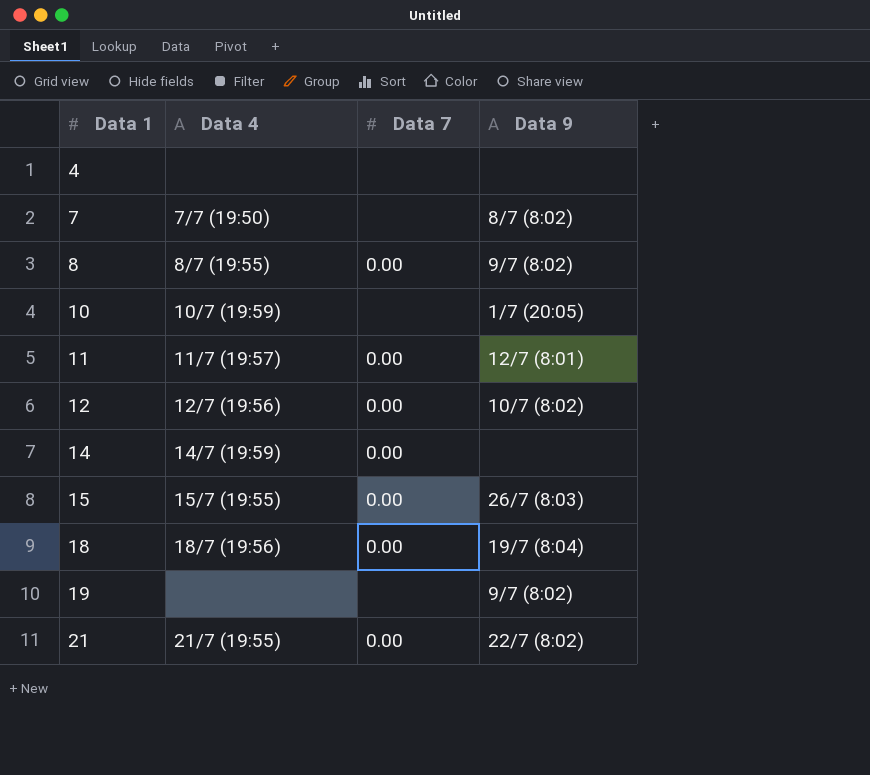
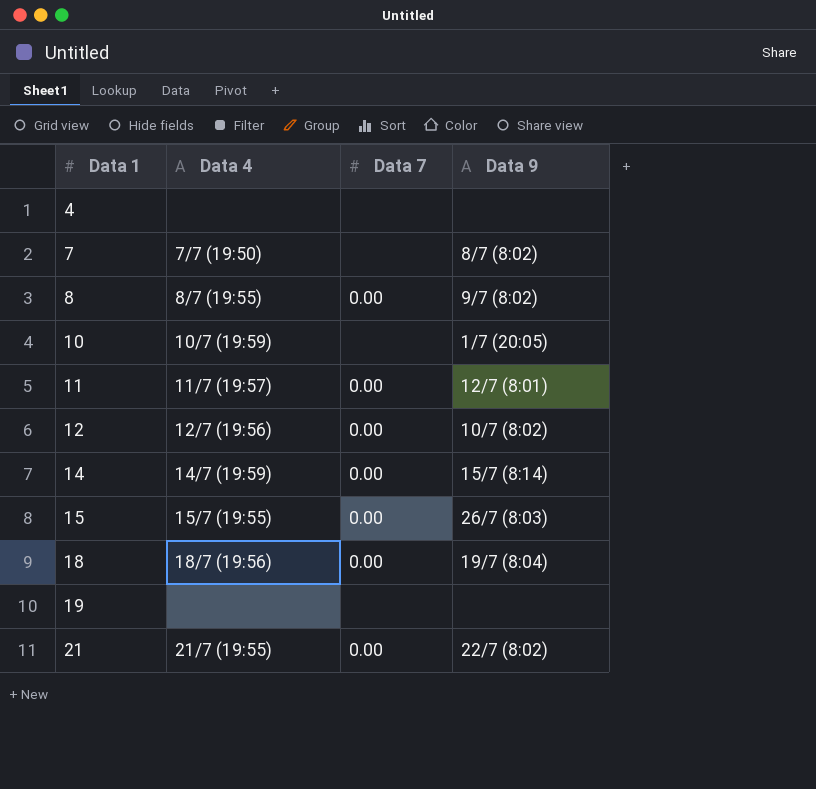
14 | Data 9: none -> 15/7 (8:14)
19 | Data 9: 9/7 (8:02) -> none

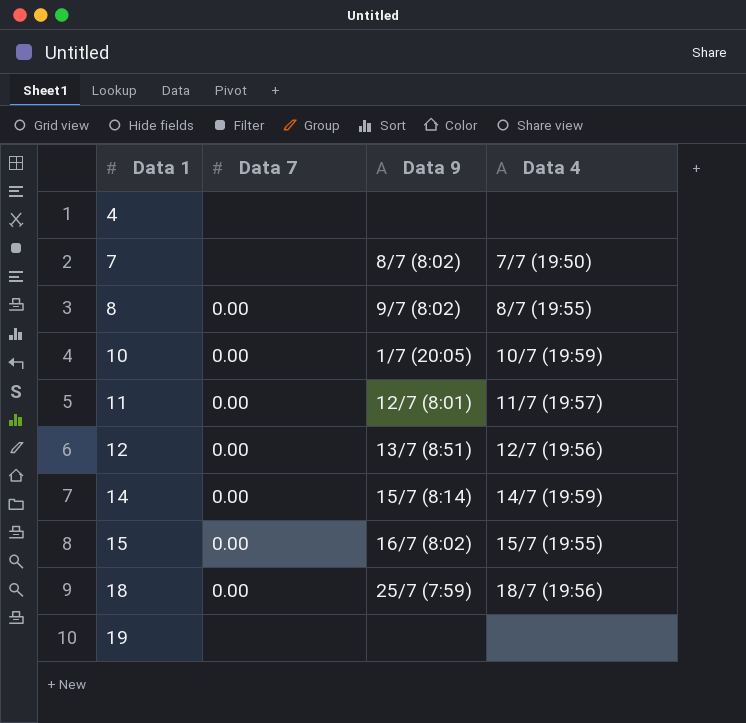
column Data 4 | position: 2 -> 4
row 21: 21/7 (19:55) | 0.00 | 22/7 (8:02) -> none
10 | Data 7: none -> 0.00
12 | Data 9: 10/7 (8:02) -> 13/7 (8:51)
15 | Data 9: 26/7 (8:03) -> 16/7 (8:02)
18 | Data 9: 19/7 (8:04) -> 25/7 (7:59)

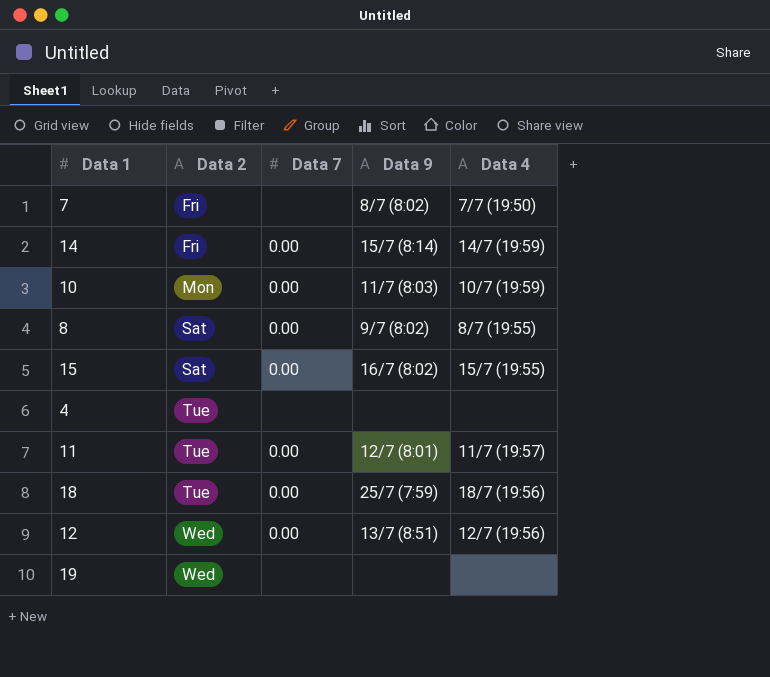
row order: Data 1 ascending -> Data 2 ascending
column Data 2 | position: none -> 2
10 | Data 9: 1/7 (20:05) -> 11/7 (8:03)

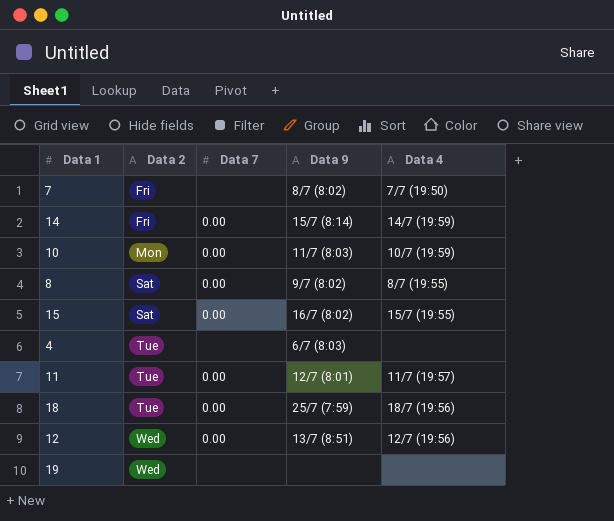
4 | Data 9: none -> 6/7 (8:03)

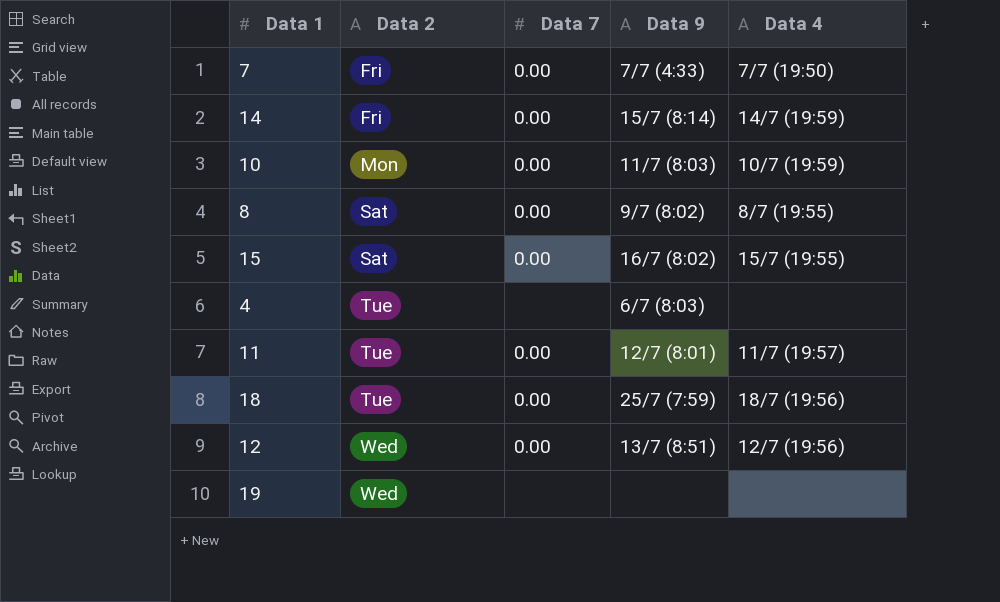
7 | Data 7: none -> 0.00
7 | Data 9: 8/7 (8:02) -> 7/7 (4:33)

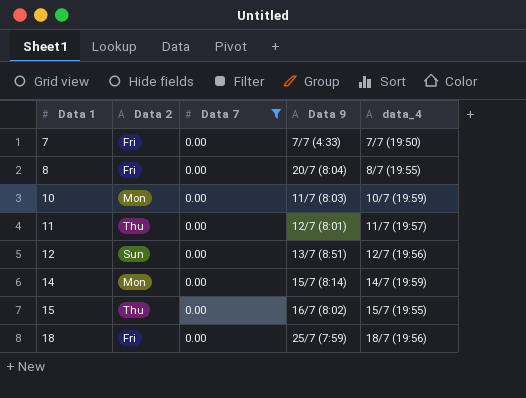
filter: none -> Data 7 = 0.00
row order: Data 2 ascending -> Data 1 ascending
column name: Data 4 -> data_4
8 | Data 2: Sat -> Fri
8 | Data 9: 9/7 (8:02) -> 20/7 (8:04)
11 | Data 2: Tue -> Thu
12 | Data 2: Wed -> Sun
14 | Data 2: Fri -> Mon
15 | Data 2: Sat -> Thu
18 | Data 2: Tue -> Fri

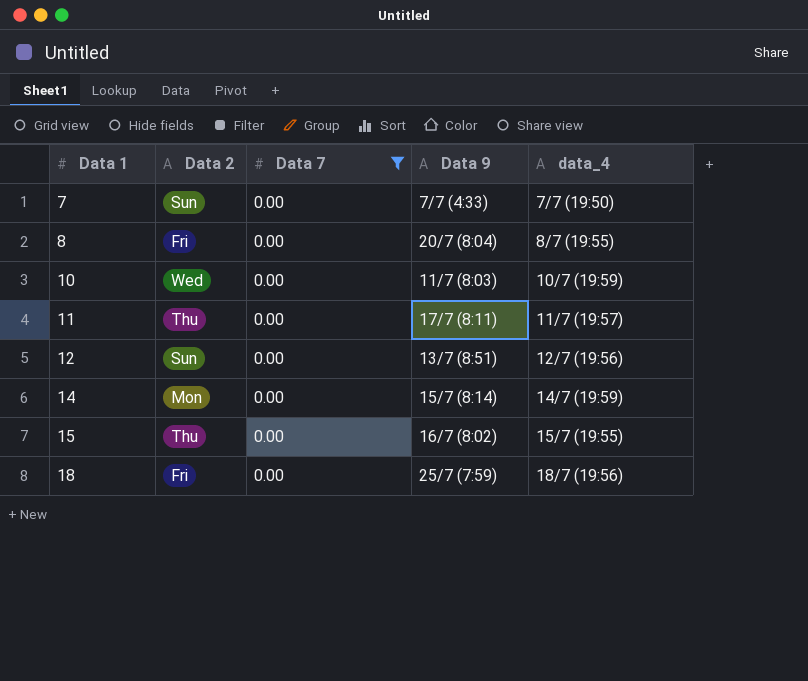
7 | Data 2: Fri -> Sun
10 | Data 2: Mon -> Wed
11 | Data 9: 12/7 (8:01) -> 17/7 (8:11)

